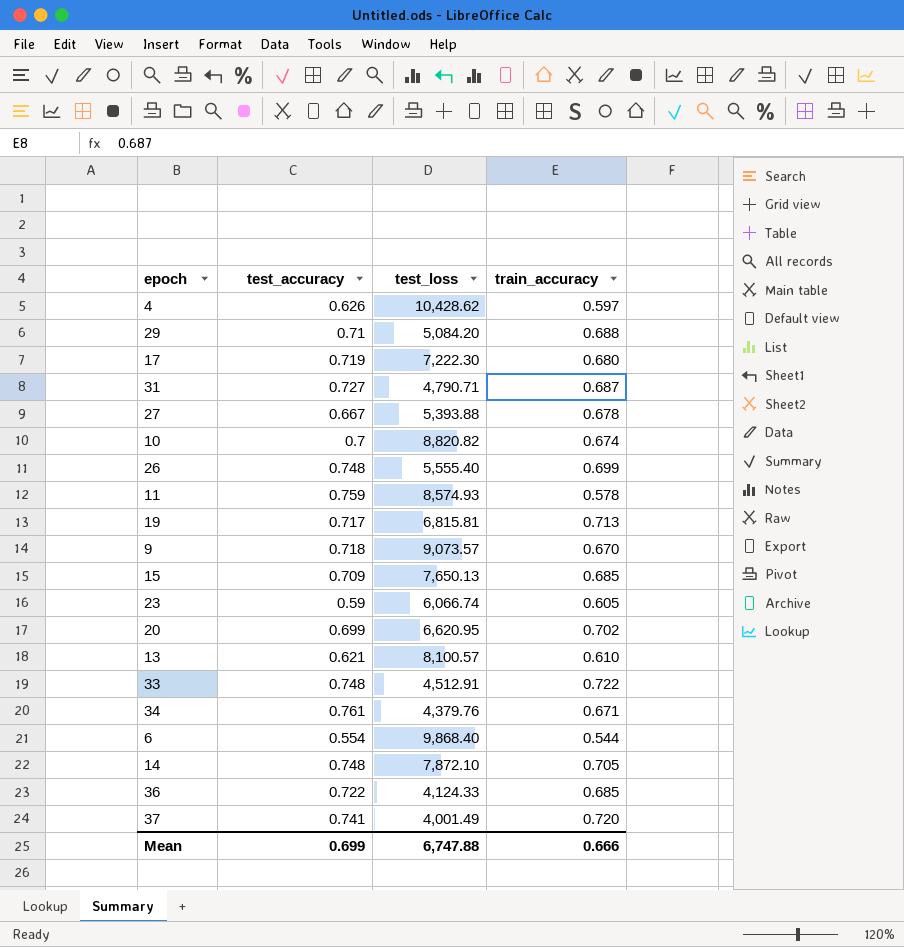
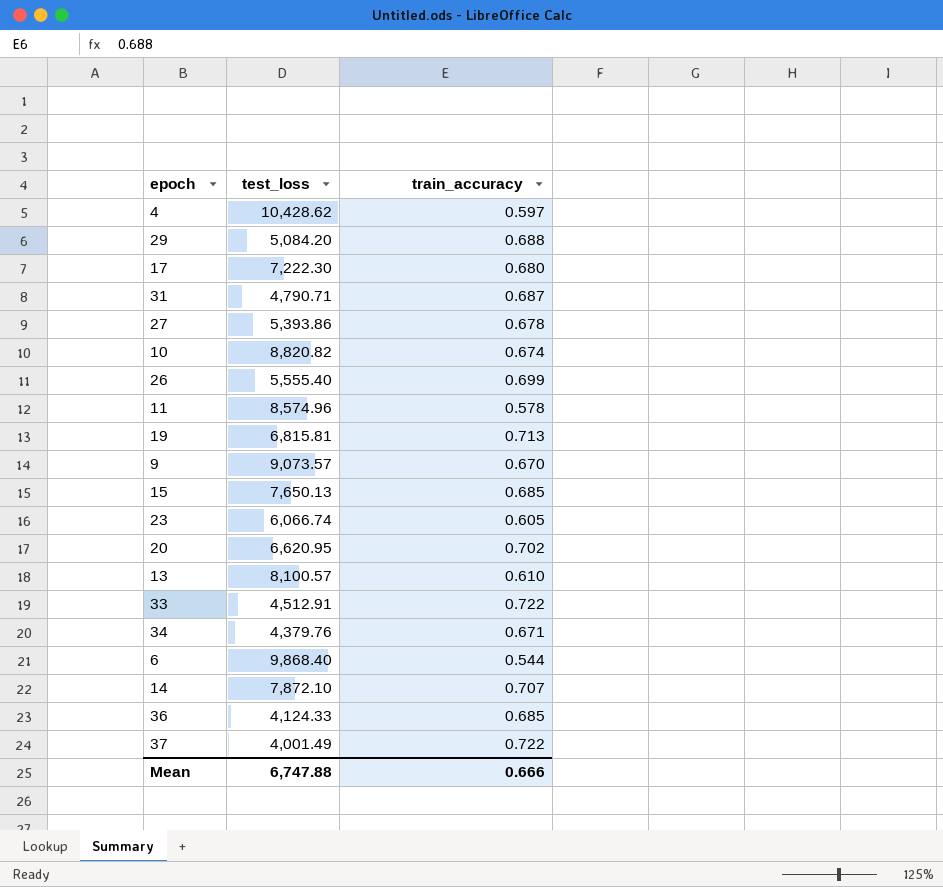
column test_accuracy | position: 2 -> none
27 | test_loss: 5,393.88 -> 5,393.86
11 | test_loss: 8,574.93 -> 8,574.96
14 | train_accuracy: 0.705 -> 0.707
37 | train_accuracy: 0.720 -> 0.722

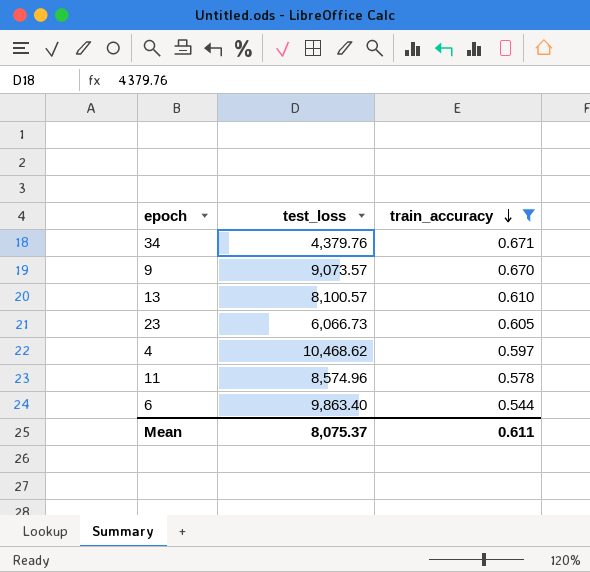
filter: none -> train_accuracy <= 0.671
row order: none -> train_accuracy descending
23 | test_loss: 6,066.74 -> 6,066.73
4 | test_loss: 10,428.62 -> 10,468.62
6 | test_loss: 9,868.40 -> 9,863.40
Mean | test_loss: 6,747.88 -> 8,075.37
Mean | train_accuracy: 0.666 -> 0.611

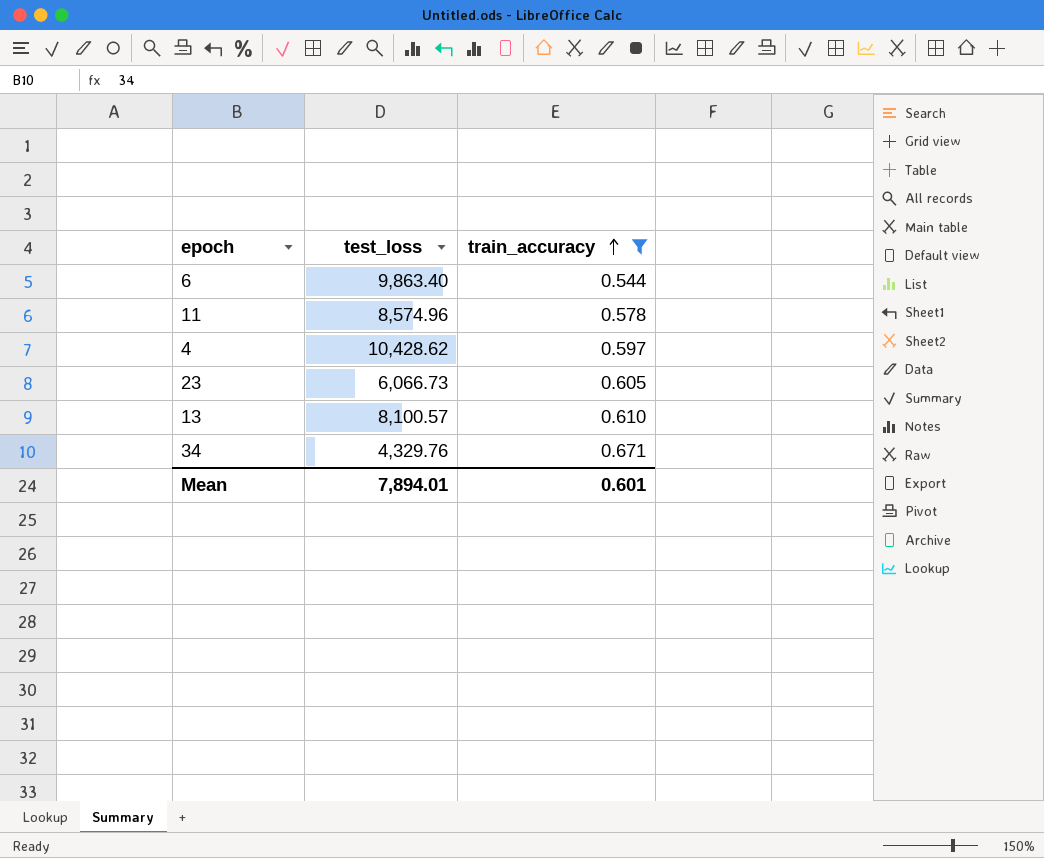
row order: train_accuracy descending -> train_accuracy ascending
row 9: 9,073.57 | 0.670 -> none
4 | test_loss: 10,468.62 -> 10,428.62
34 | test_loss: 4,379.76 -> 4,329.76
Mean | test_loss: 8,075.37 -> 7,894.01
Mean | train_accuracy: 0.611 -> 0.601

